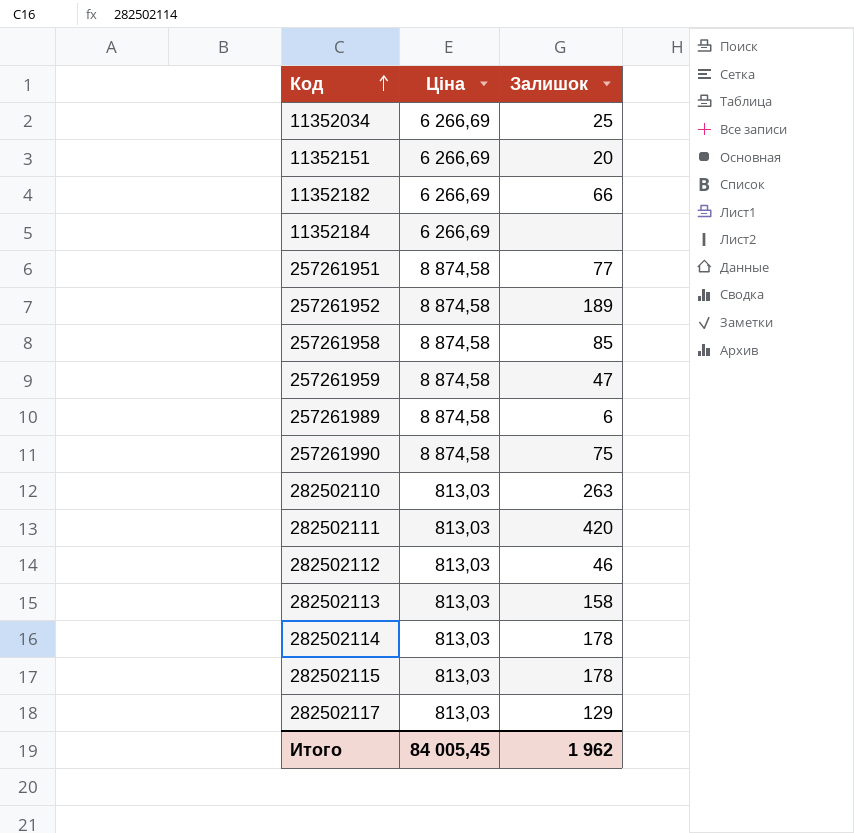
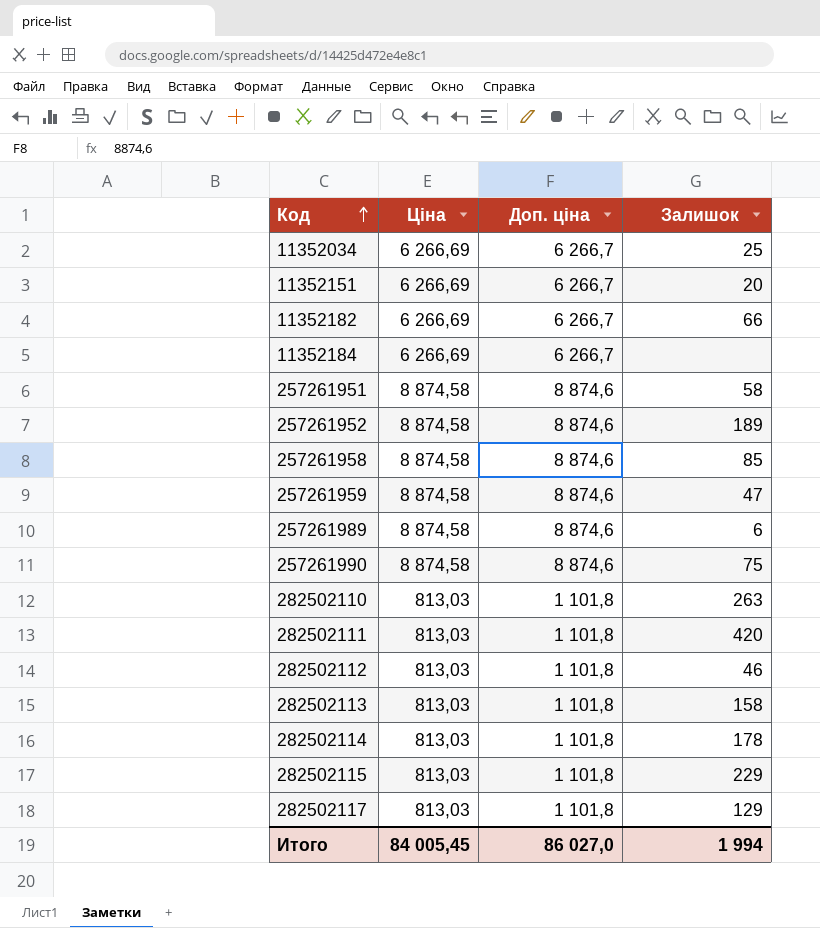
column Доп. ціна | position: none -> 3
257261951 | Залишок: 77 -> 58
282502115 | Залишок: 178 -> 229
Итого | Залишок: 1 962 -> 1 994

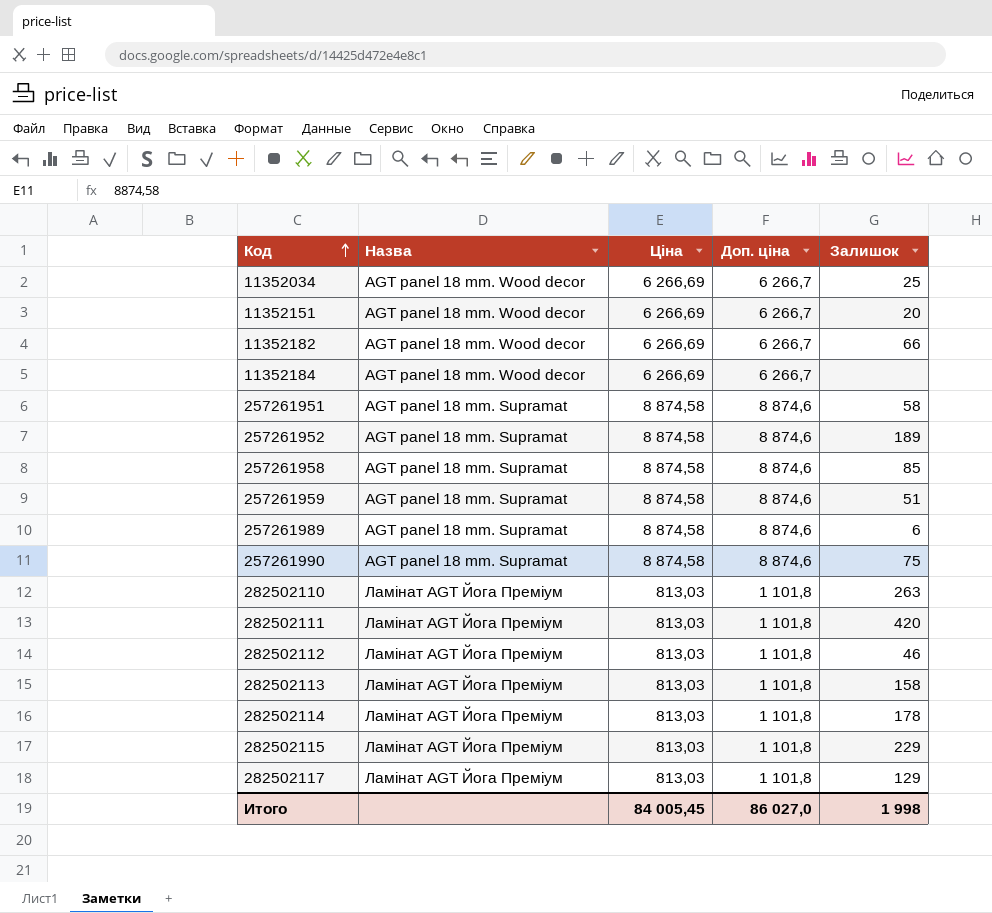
column Назва | position: none -> 2
257261959 | Залишок: 47 -> 51
Итого | Залишок: 1 994 -> 1 998

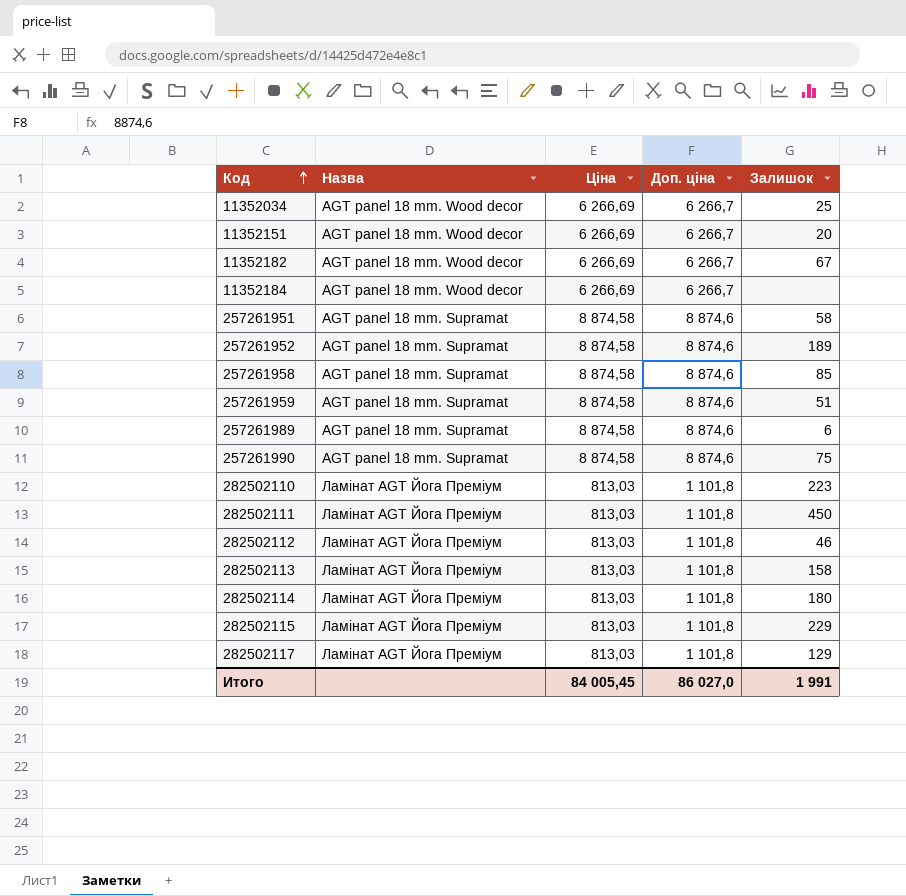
11352182 | Залишок: 66 -> 67
282502110 | Залишок: 263 -> 223
282502111 | Залишок: 420 -> 450
282502114 | Залишок: 178 -> 180
Итого | Залишок: 1 998 -> 1 991

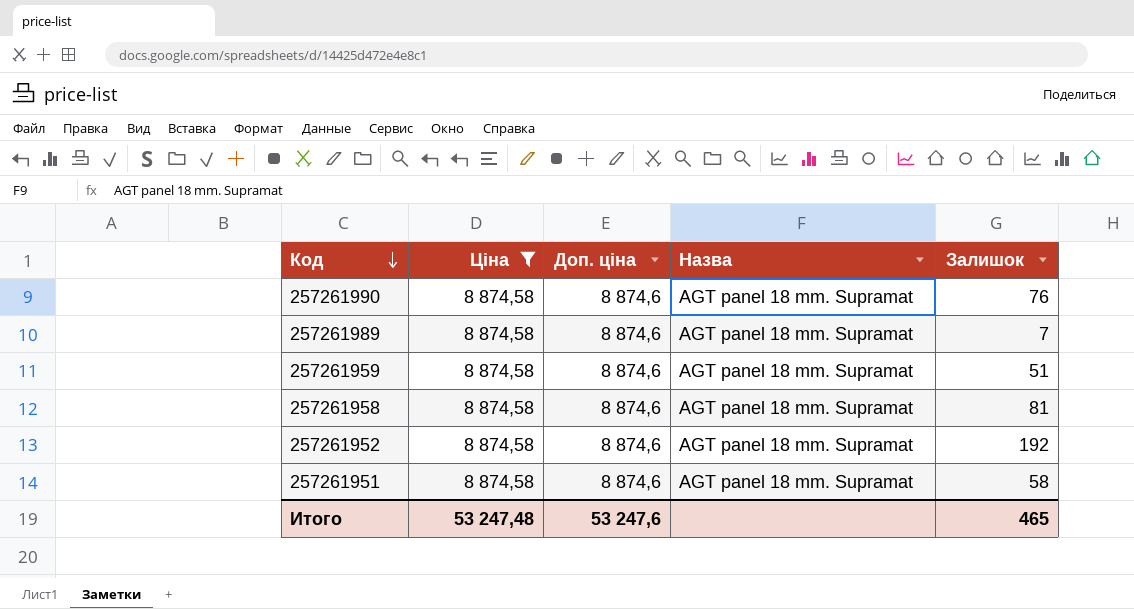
filter: none -> Ціна = 8 874,58
row order: Код ascending -> Код descending
column Назва | position: 2 -> 4
257261990 | Залишок: 75 -> 76
257261989 | Залишок: 6 -> 7
257261958 | Залишок: 85 -> 81
257261952 | Залишок: 189 -> 192
Итого | Ціна: 84 005,45 -> 53 247,48
Итого | Доп. ціна: 86 027,0 -> 53 247,6
Итого | Залишок: 1 991 -> 465

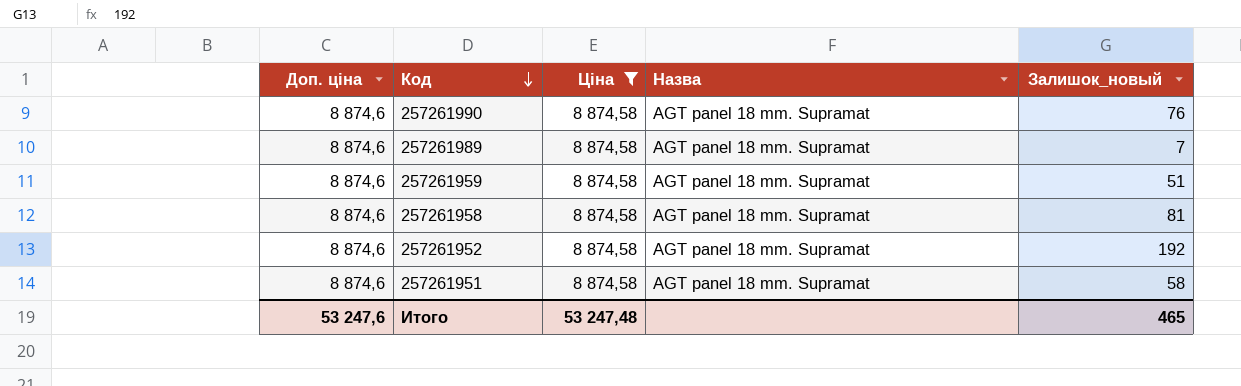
column Доп. ціна | position: 3 -> 1
column name: Залишок -> Залишок_новый

